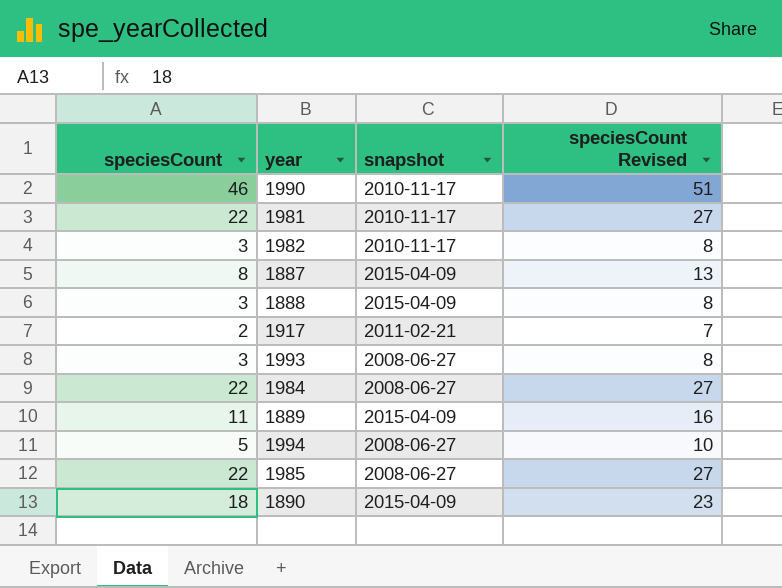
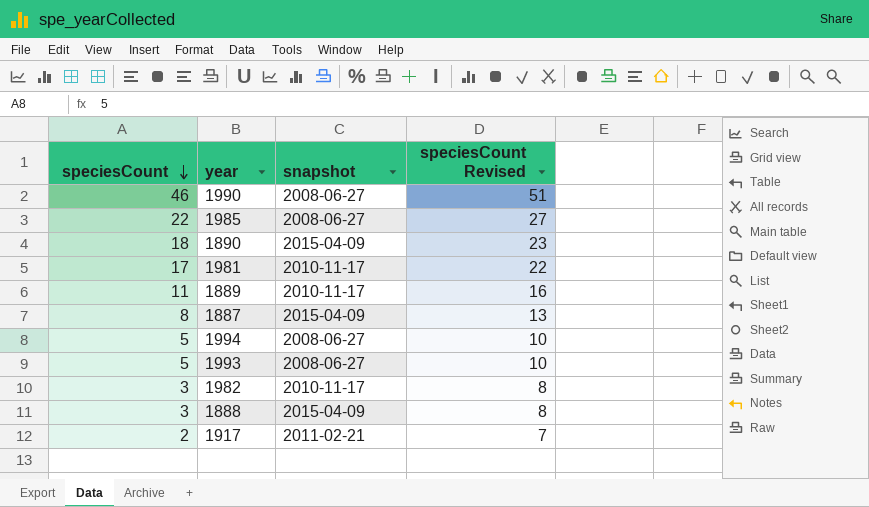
row order: none -> speciesCount descending
row 1984: 22 | 2008-06-27 | 27 -> none
1990 | snapshot: 2010-11-17 -> 2008-06-27
1981 | speciesCount: 22 -> 17
1981 | speciesCount Revised: 27 -> 22
1889 | snapshot: 2015-04-09 -> 2010-11-17
1993 | speciesCount: 3 -> 5
1993 | speciesCount Revised: 8 -> 10

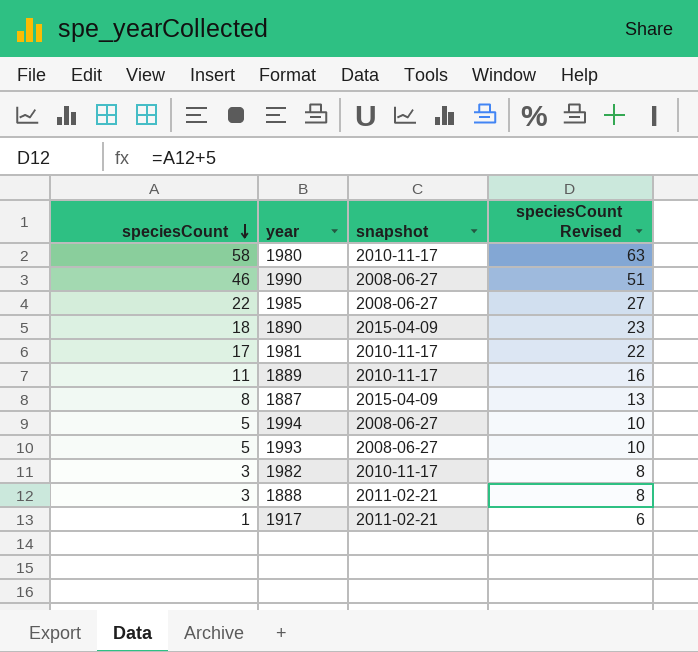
row 1980: none -> 58 | 2010-11-17 | 63
1888 | snapshot: 2015-04-09 -> 2011-02-21
1917 | speciesCount: 2 -> 1
1917 | speciesCount Revised: 7 -> 6

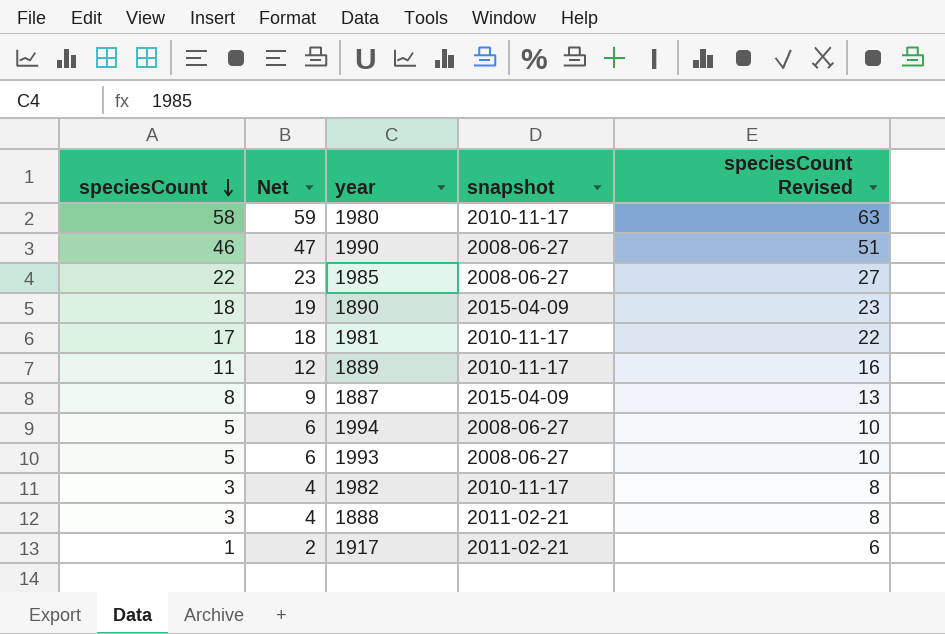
column Net | formula: none -> [speciesCount] + 1

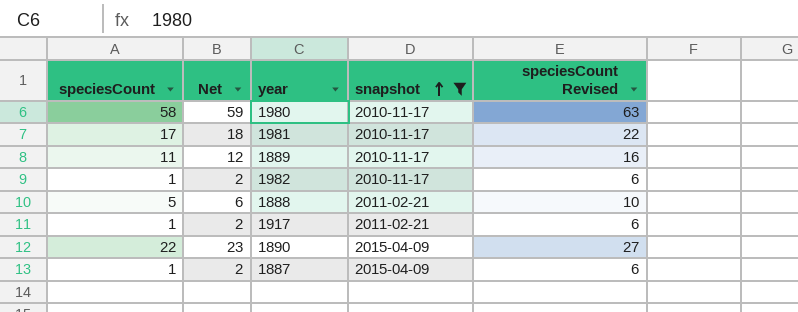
filter: none -> snapshot != 2008-06-27
row order: speciesCount descending -> snapshot ascending
1982 | speciesCount: 3 -> 1
1982 | Net: 4 -> 2
1982 | speciesCount Revised: 8 -> 6
1888 | speciesCount: 3 -> 5
1888 | Net: 4 -> 6
1888 | speciesCount Revised: 8 -> 10
1890 | speciesCount: 18 -> 22
1890 | Net: 19 -> 23
1890 | speciesCount Revised: 23 -> 27
1887 | speciesCount: 8 -> 1
1887 | Net: 9 -> 2
1887 | speciesCount Revised: 13 -> 6

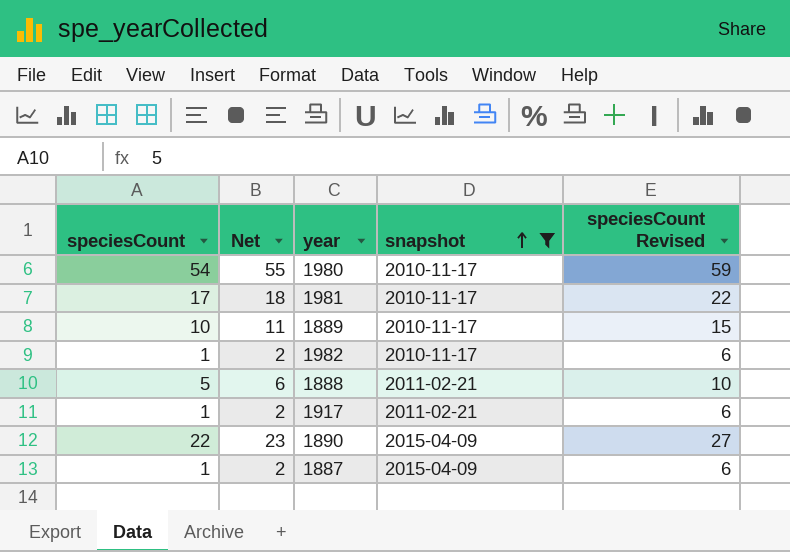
1980 | speciesCount: 58 -> 54
1980 | Net: 59 -> 55
1980 | speciesCount Revised: 63 -> 59
1889 | speciesCount: 11 -> 10
1889 | Net: 12 -> 11
1889 | speciesCount Revised: 16 -> 15

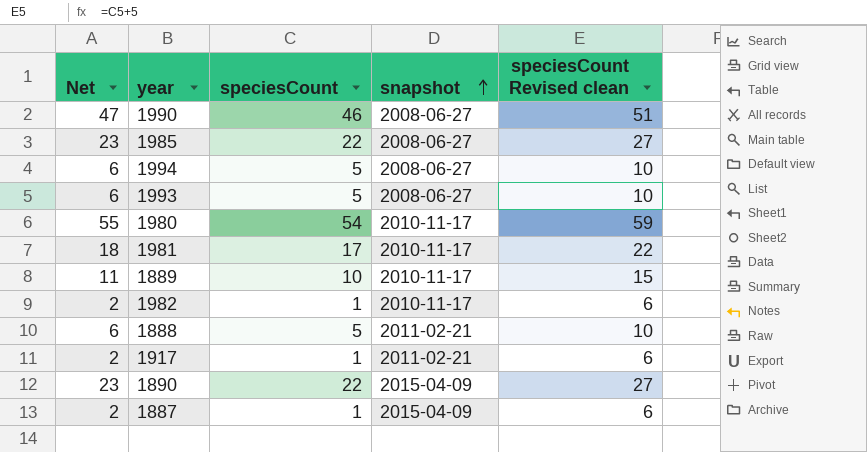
filter: snapshot != 2008-06-27 -> none
column speciesCount | position: 1 -> 3
column name: speciesCount Revised -> speciesCount Revised clean

